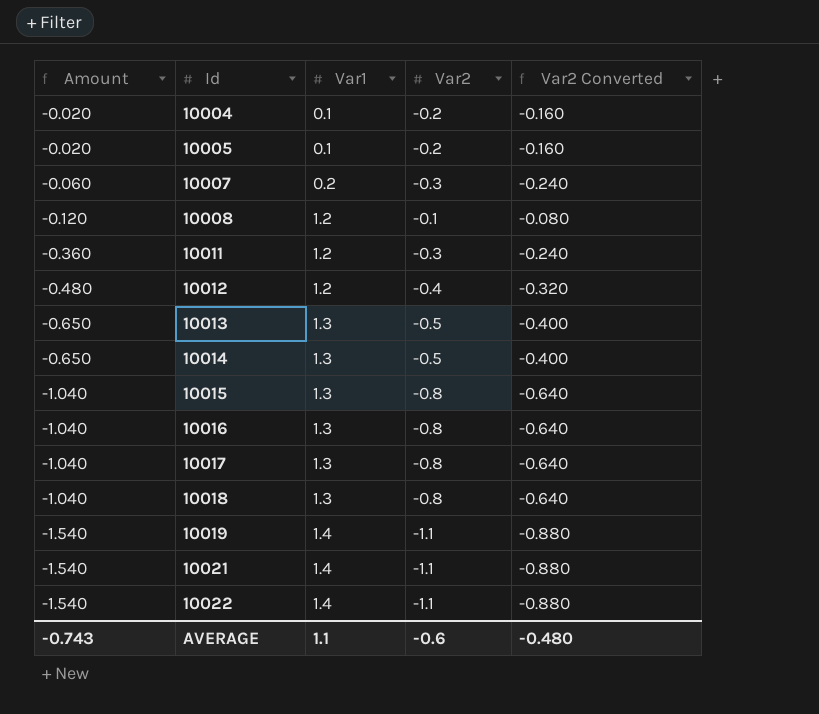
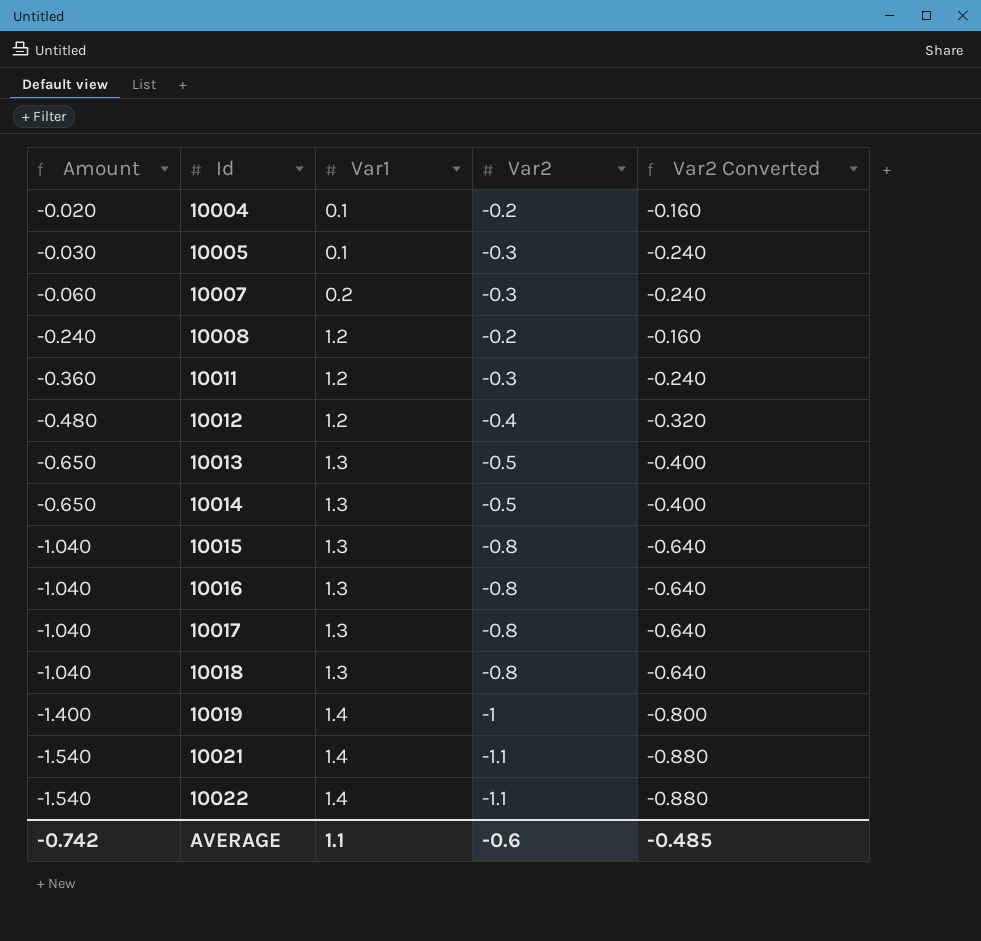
10005 | Amount: -0.020 -> -0.030
10005 | Var2: -0.2 -> -0.3
10005 | Var2 Converted: -0.160 -> -0.240
10008 | Amount: -0.120 -> -0.240
10008 | Var2: -0.1 -> -0.2
10008 | Var2 Converted: -0.080 -> -0.160
10019 | Amount: -1.540 -> -1.400
10019 | Var2: -1.1 -> -1
10019 | Var2 Converted: -0.880 -> -0.800
AVERAGE | Amount: -0.743 -> -0.742
AVERAGE | Var2 Converted: -0.480 -> -0.485

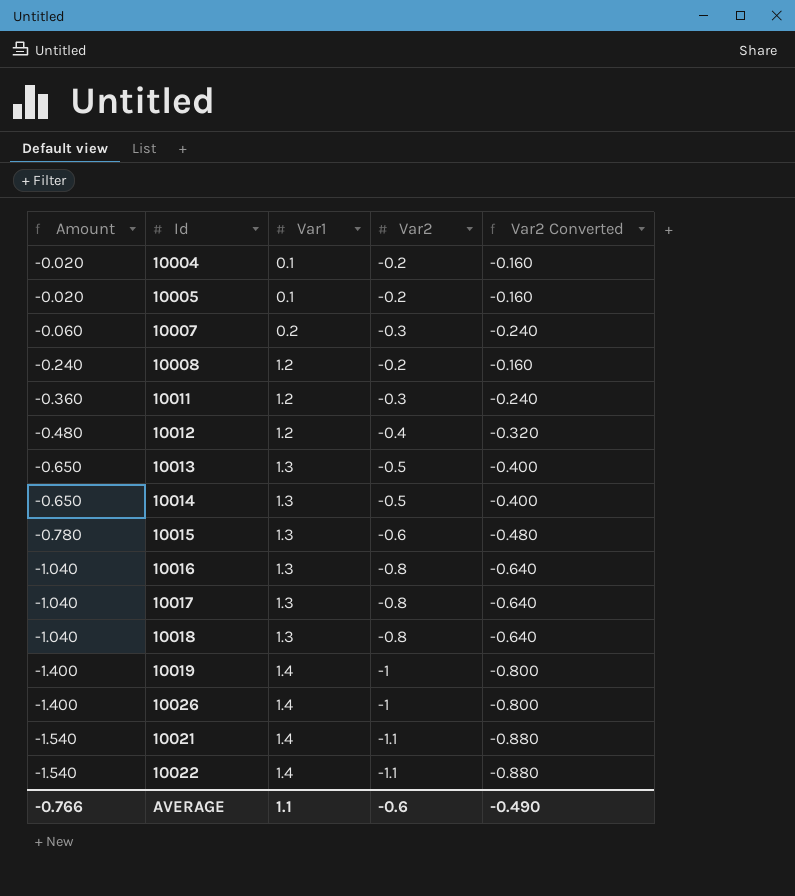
10005 | Amount: -0.030 -> -0.020
10005 | Var2: -0.3 -> -0.2
10005 | Var2 Converted: -0.240 -> -0.160
10015 | Amount: -1.040 -> -0.780
10015 | Var2: -0.8 -> -0.6
10015 | Var2 Converted: -0.640 -> -0.480
row 10026: none -> -1.400 | 1.4 | -1 | -0.800
AVERAGE | Amount: -0.742 -> -0.766
AVERAGE | Var2 Converted: -0.485 -> -0.490

